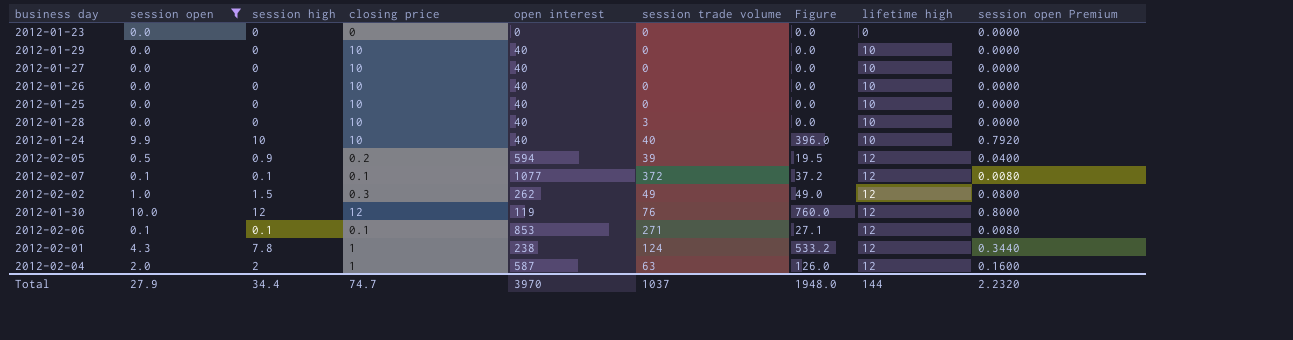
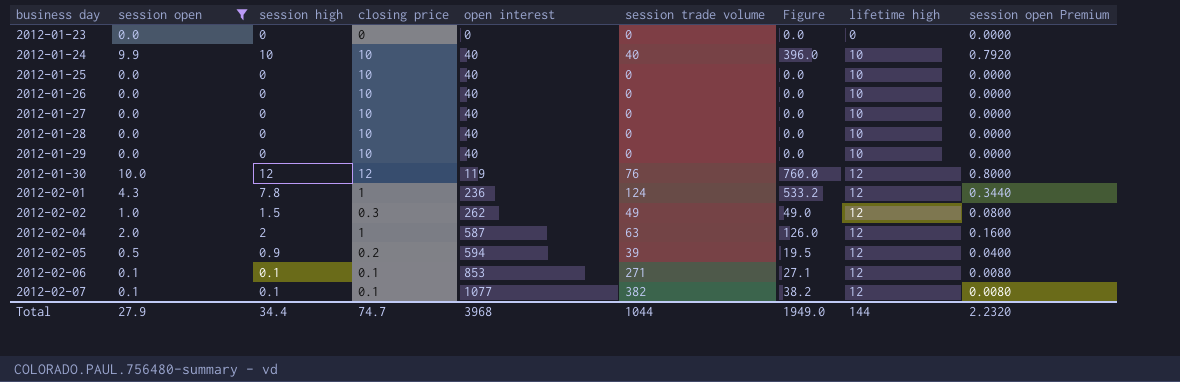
row order: lifetime high ascending -> business day ascending
2012-01-28 | session trade volume: 3 -> 0
2012-02-01 | open interest: 238 -> 236
2012-02-07 | session trade volume: 372 -> 382
2012-02-07 | Figure: 37.2 -> 38.2
Total | open interest: 3970 -> 3968
Total | session trade volume: 1037 -> 1044
Total | Figure: 1948.0 -> 1949.0

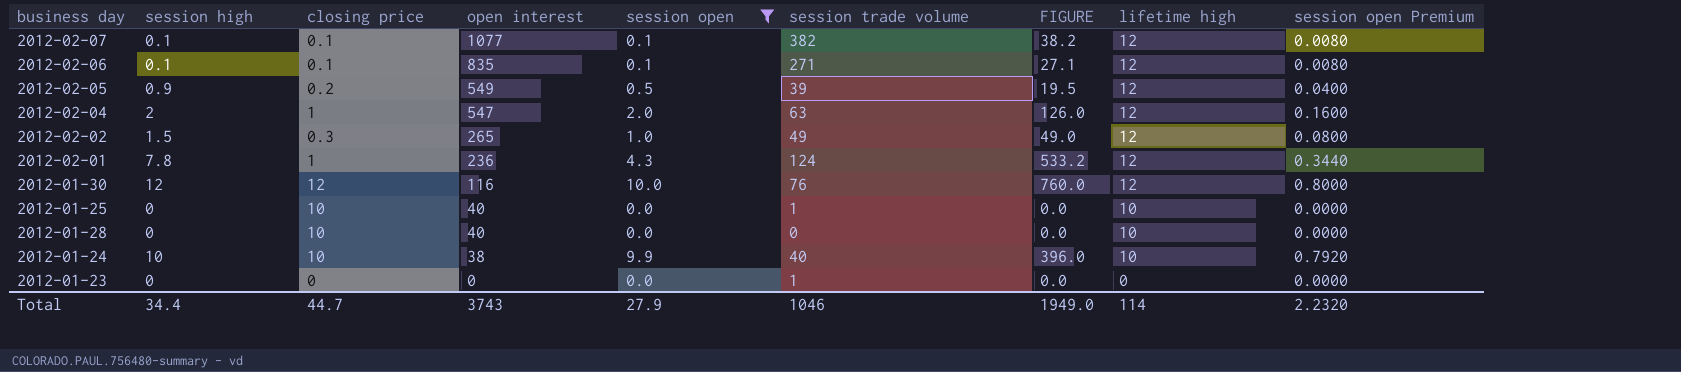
row order: business day ascending -> open interest descending
column session open | position: 2 -> 5
column name: Figure -> FIGURE
row 2012-01-26: 0.0 | 0 | 10 | 40 | 0 | 0.0 | 10 | 0.0000 -> none
row 2012-01-27: 0.0 | 0 | 10 | 40 | 0 | 0.0 | 10 | 0.0000 -> none
row 2012-01-29: 0.0 | 0 | 10 | 40 | 0 | 0.0 | 10 | 0.0000 -> none
2012-02-06 | open interest: 853 -> 835
2012-02-05 | open interest: 594 -> 549
2012-02-04 | open interest: 587 -> 547
2012-02-02 | open interest: 262 -> 265
2012-01-30 | open interest: 119 -> 116
2012-01-25 | session trade volume: 0 -> 1
2012-01-24 | open interest: 40 -> 38
2012-01-23 | session trade volume: 0 -> 1
Total | closing price: 74.7 -> 44.7
Total | open interest: 3968 -> 3743
Total | session trade volume: 1044 -> 1046
Total | lifetime high: 144 -> 114

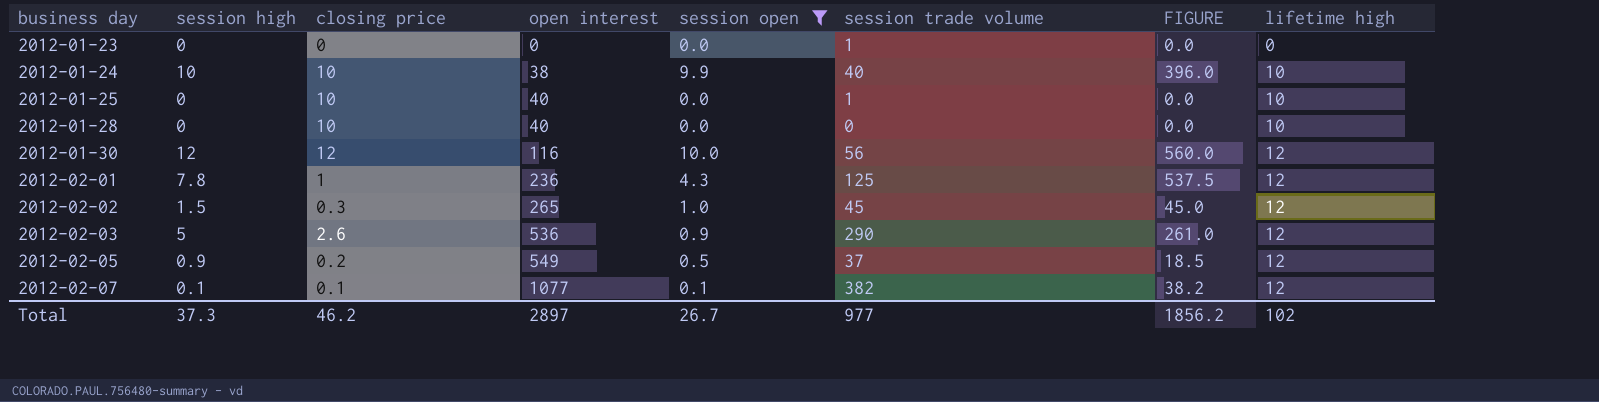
row order: open interest descending -> business day ascending
column session open Premium | formula: [session open] * 0.08 -> none
row 2012-02-06: 0.1 | 0.1 | 835 | 0.1 | 271 | 27.1 | 12 | 0.0080 -> none
row 2012-02-04: 2 | 1 | 547 | 2.0 | 63 | 126.0 | 12 | 0.1600 -> none
2012-01-30 | session trade volume: 76 -> 56
2012-01-30 | FIGURE: 760.0 -> 560.0
2012-02-01 | session trade volume: 124 -> 125
2012-02-01 | FIGURE: 533.2 -> 537.5
2012-02-02 | session trade volume: 49 -> 45
2012-02-02 | FIGURE: 49.0 -> 45.0
row 2012-02-03: none -> 5 | 2.6 | 536 | 0.9 | 290 | 261.0 | 12
2012-02-05 | session trade volume: 39 -> 37
2012-02-05 | FIGURE: 19.5 -> 18.5
Total | session high: 34.4 -> 37.3
Total | closing price: 44.7 -> 46.2
Total | open interest: 3743 -> 2897
Total | session open: 27.9 -> 26.7
Total | session trade volume: 1046 -> 977
Total | FIGURE: 1949.0 -> 1856.2
Total | lifetime high: 114 -> 102

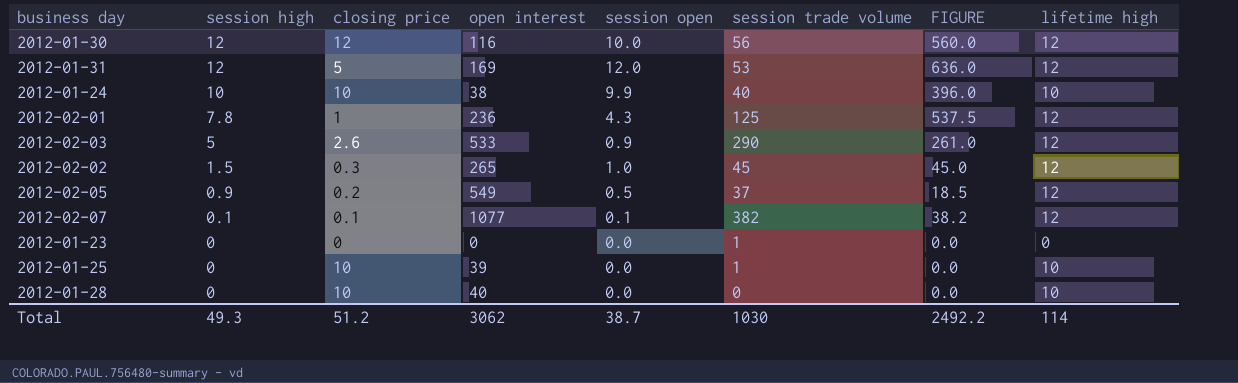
filter: session open != 12.0 -> none
row order: business day ascending -> session high descending
2012-02-03 | open interest: 536 -> 533
2012-01-25 | open interest: 40 -> 39
Total | session high: 37.3 -> 49.3
Total | closing price: 46.2 -> 51.2
Total | open interest: 2897 -> 3062
Total | session open: 26.7 -> 38.7
Total | session trade volume: 977 -> 1030
Total | FIGURE: 1856.2 -> 2492.2
Total | lifetime high: 102 -> 114

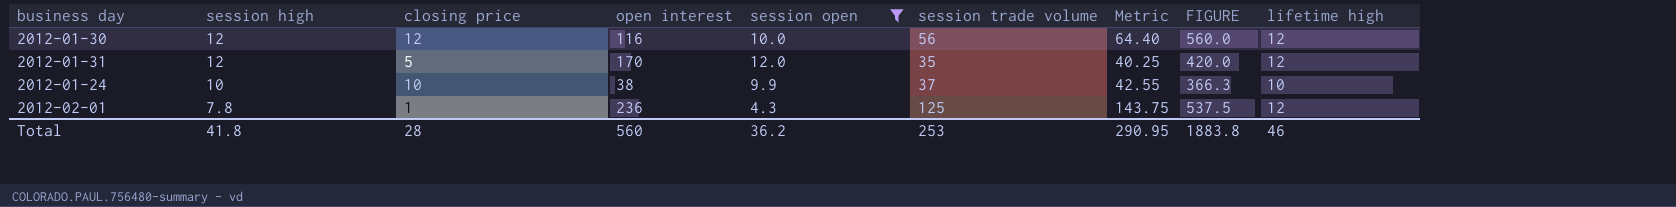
filter: none -> session open >= 4.3
column Metric | formula: none -> [session trade volume] * 1.15
2012-01-31 | open interest: 169 -> 170
2012-01-31 | session trade volume: 53 -> 35
2012-01-31 | FIGURE: 636.0 -> 420.0
2012-01-24 | session trade volume: 40 -> 37
2012-01-24 | FIGURE: 396.0 -> 366.3
Total | session high: 49.3 -> 41.8
Total | closing price: 51.2 -> 28
Total | open interest: 3062 -> 560
Total | session open: 38.7 -> 36.2
Total | session trade volume: 1030 -> 253
Total | FIGURE: 2492.2 -> 1883.8
Total | lifetime high: 114 -> 46

